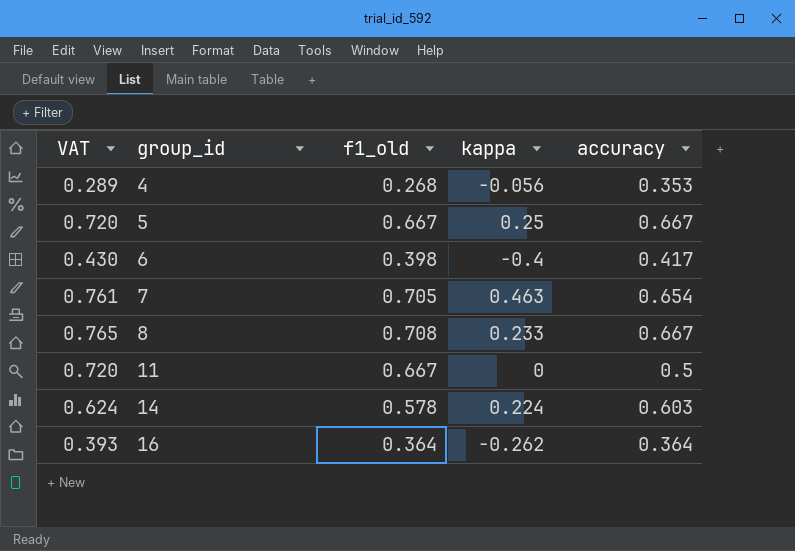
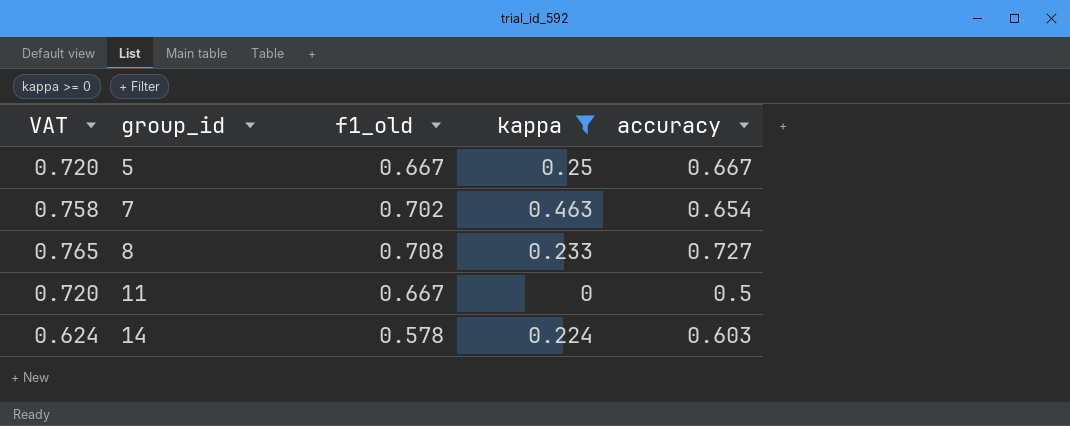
filter: none -> kappa >= 0
7 | VAT: 0.761 -> 0.758
7 | f1_old: 0.705 -> 0.702
8 | accuracy: 0.667 -> 0.727

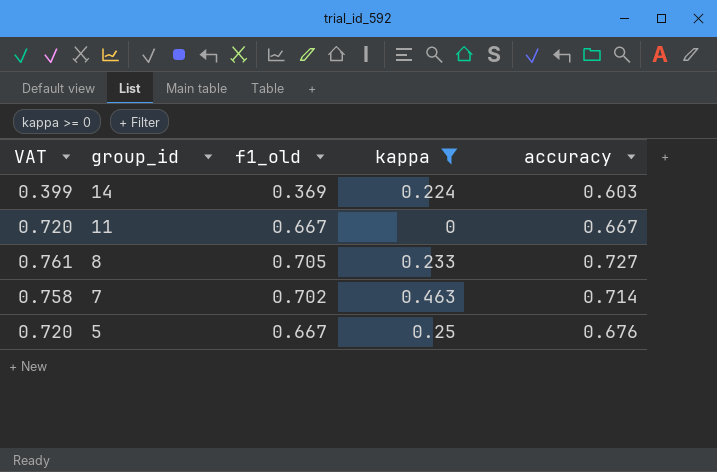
row order: group_id ascending -> group_id descending
14 | VAT: 0.624 -> 0.399
14 | f1_old: 0.578 -> 0.369
11 | accuracy: 0.5 -> 0.667
8 | VAT: 0.765 -> 0.761
8 | f1_old: 0.708 -> 0.705
7 | accuracy: 0.654 -> 0.714
5 | accuracy: 0.667 -> 0.676

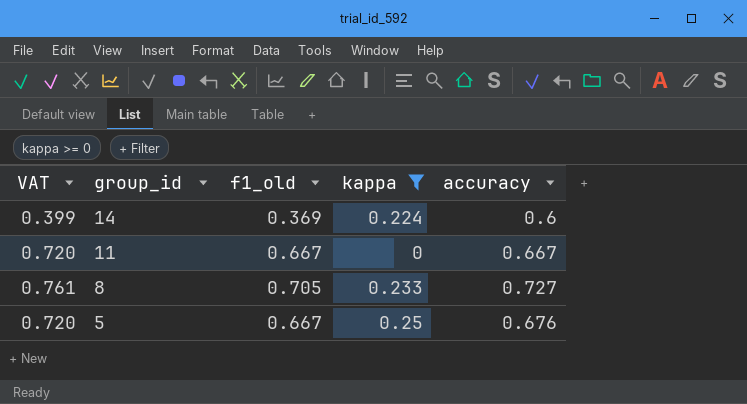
row 7: 0.758 | 0.702 | 0.463 | 0.714 -> none
14 | accuracy: 0.603 -> 0.6

